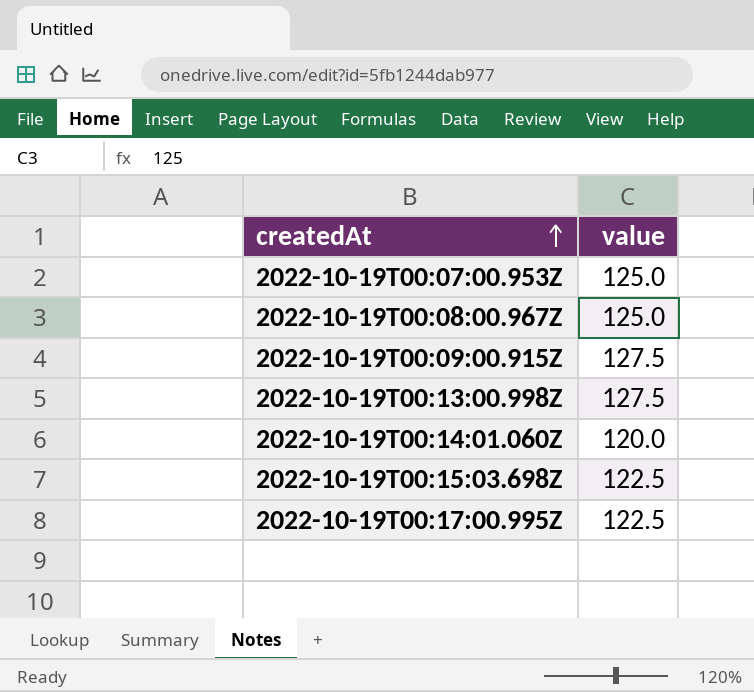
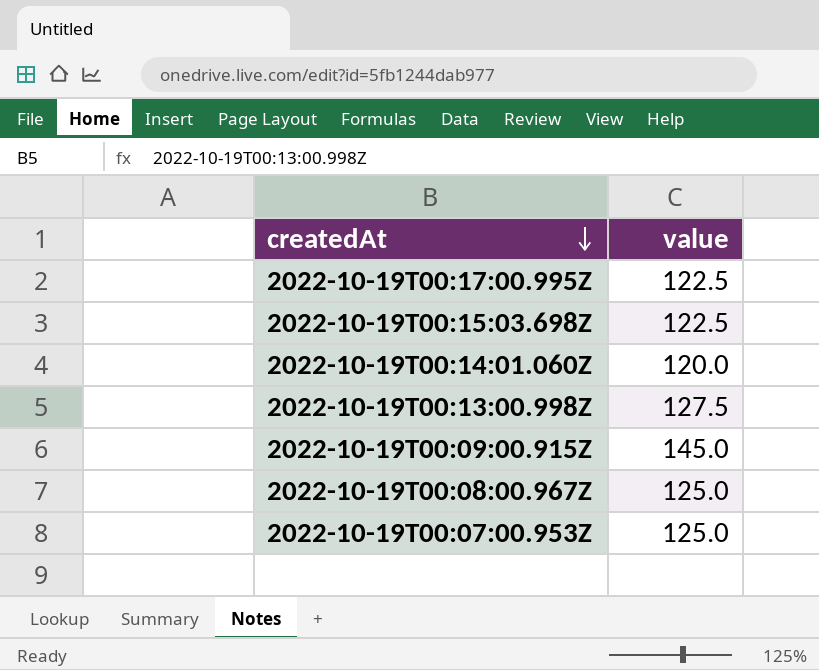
row order: createdAt ascending -> createdAt descending
2022-10-19T00:09:00.915Z | value: 127.5 -> 145.0

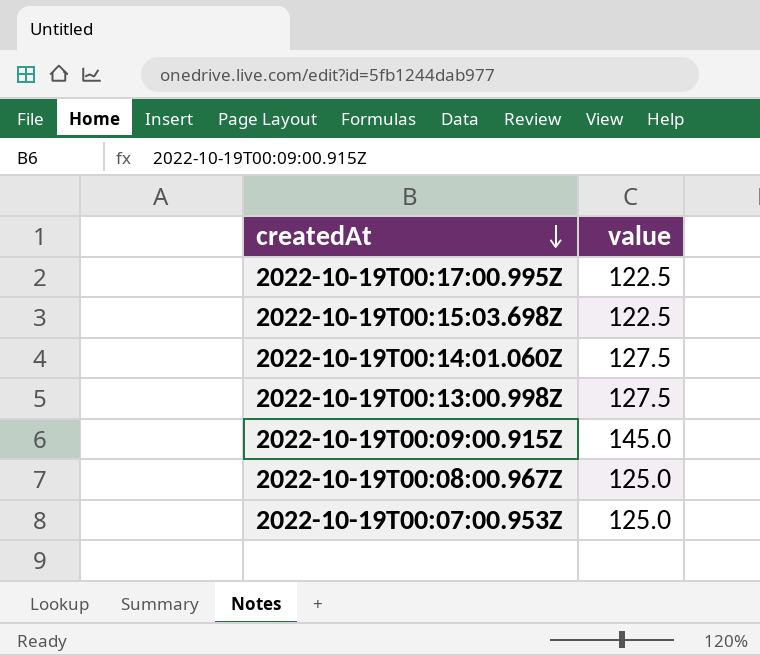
2022-10-19T00:14:01.060Z | value: 120.0 -> 127.5

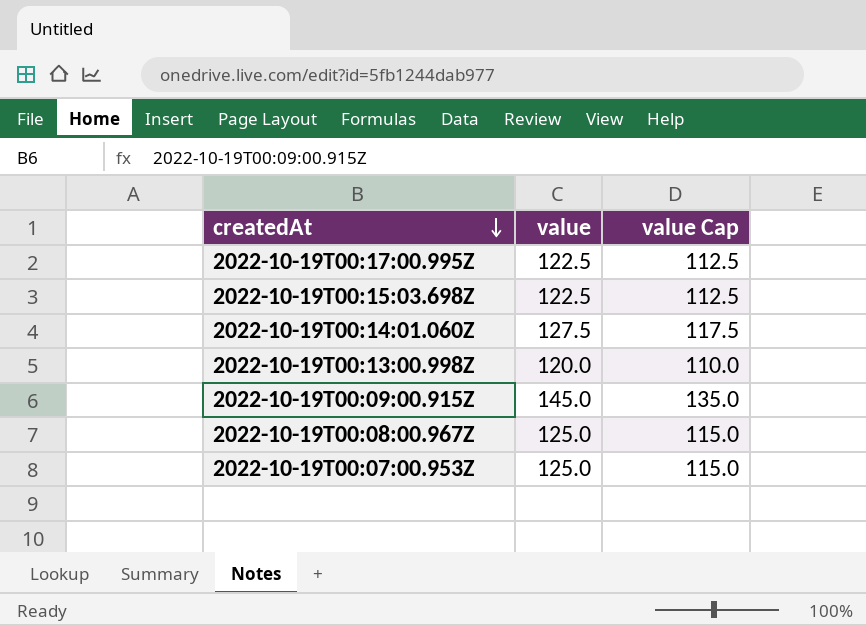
column value Cap | formula: none -> [value] - 10
2022-10-19T00:13:00.998Z | value: 127.5 -> 120.0

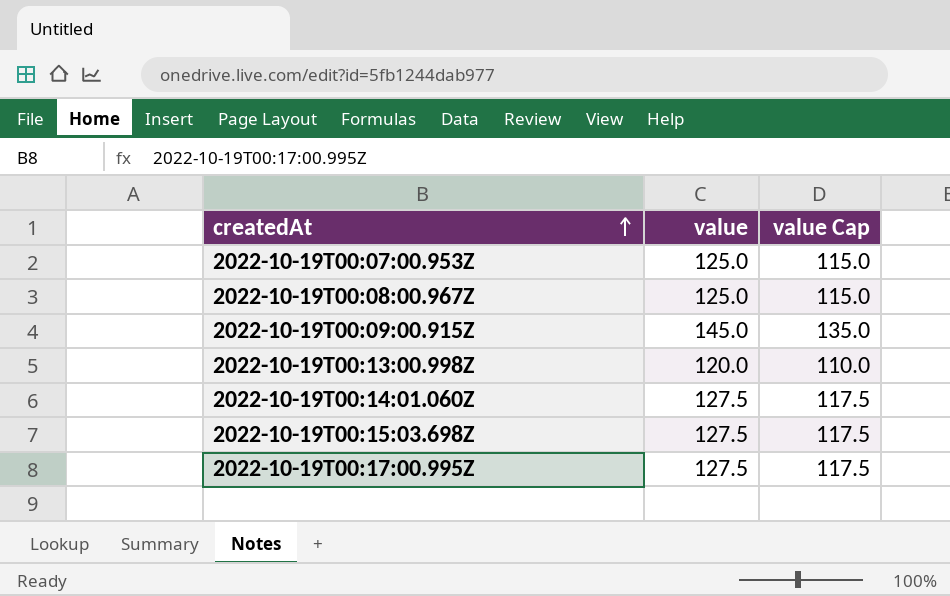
row order: createdAt descending -> createdAt ascending
2022-10-19T00:15:03.698Z | value: 122.5 -> 127.5
2022-10-19T00:15:03.698Z | value Cap: 112.5 -> 117.5
2022-10-19T00:17:00.995Z | value: 122.5 -> 127.5
2022-10-19T00:17:00.995Z | value Cap: 112.5 -> 117.5

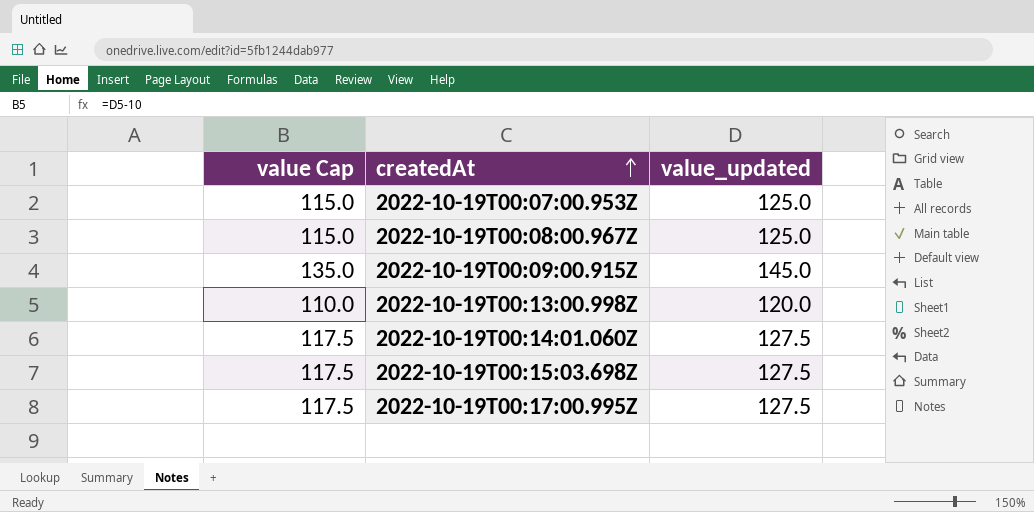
column value Cap | position: 3 -> 1
column name: value -> value_updated

